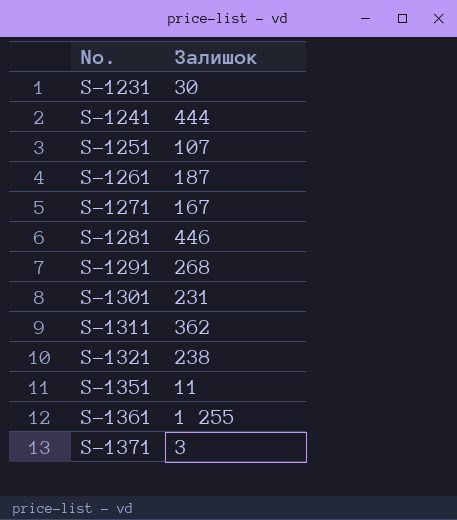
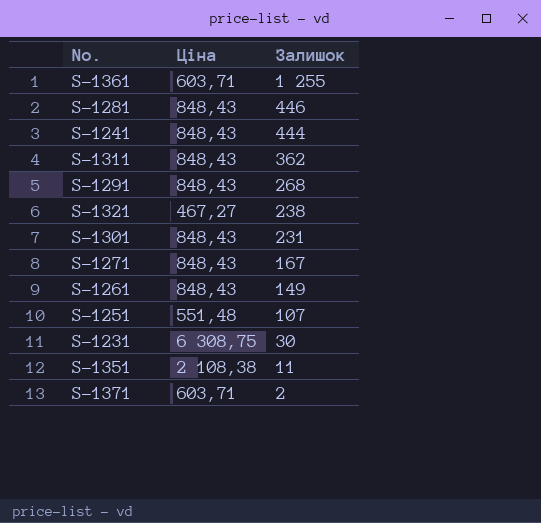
row order: No. ascending -> Залишок descending
column Ціна | position: none -> 2
S-1261 | Залишок: 187 -> 149
S-1371 | Залишок: 3 -> 2

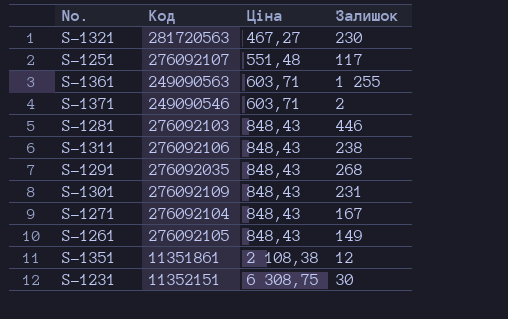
row order: Залишок descending -> Ціна ascending
column Код | position: none -> 2
row S-1241: 848,43 | 444 -> none
S-1321 | Залишок: 238 -> 230
S-1251 | Залишок: 107 -> 117
S-1311 | Залишок: 362 -> 238
S-1351 | Залишок: 11 -> 12

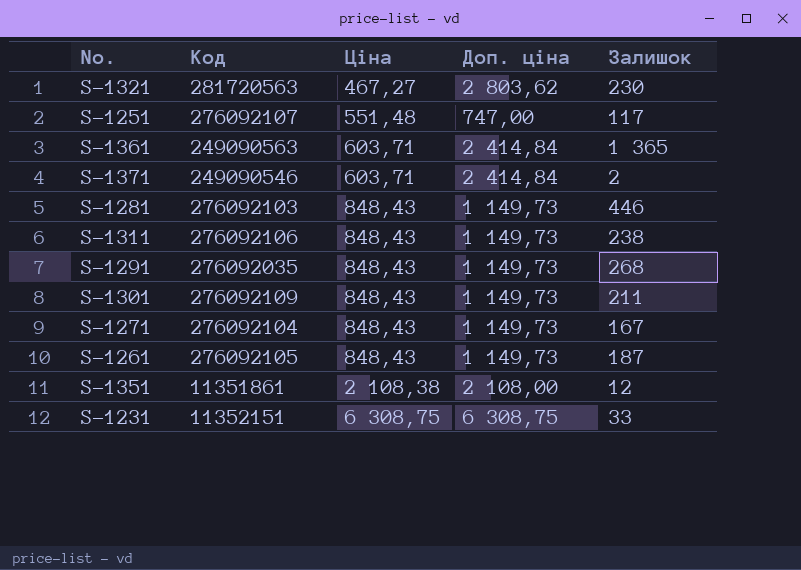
column Доп. ціна | position: none -> 4
S-1361 | Залишок: 1 255 -> 1 365
S-1301 | Залишок: 231 -> 211
S-1261 | Залишок: 149 -> 187
S-1231 | Залишок: 30 -> 33

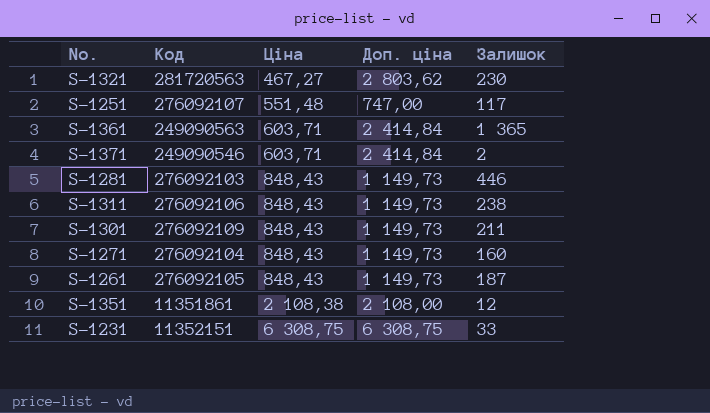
row S-1291: 276092035 | 848,43 | 1 149,73 | 268 -> none
S-1271 | Залишок: 167 -> 160

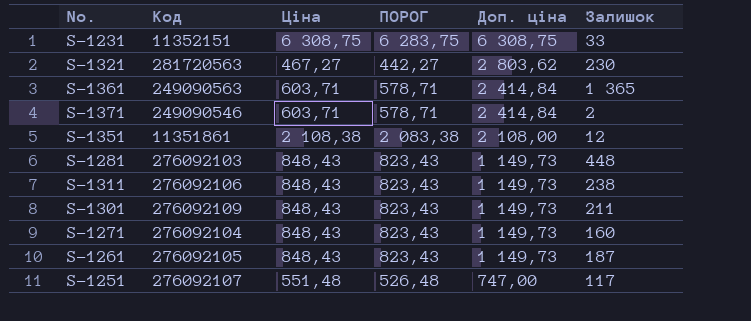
row order: Ціна ascending -> Доп. ціна descending
column ПОРОГ | formula: none -> [Ціна] - 25
S-1281 | Залишок: 446 -> 448

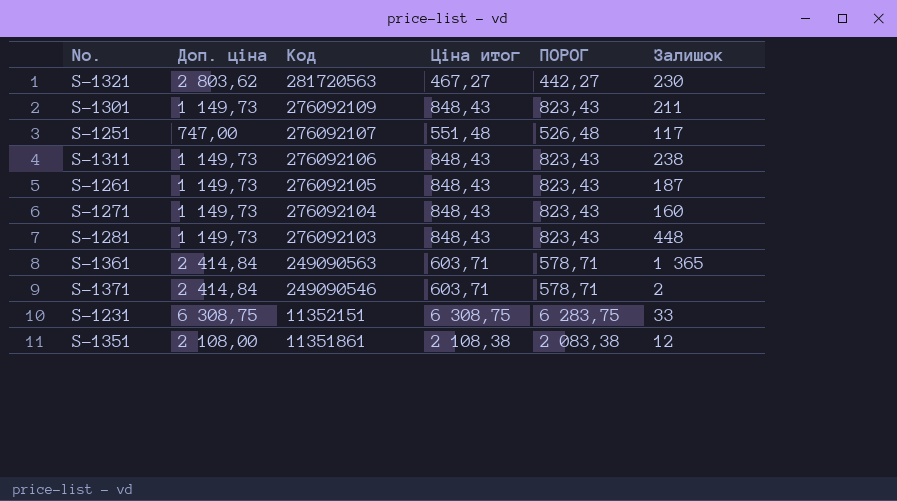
row order: Доп. ціна descending -> Код descending
column Доп. ціна | position: 5 -> 2
column name: Ціна -> Ціна итог

